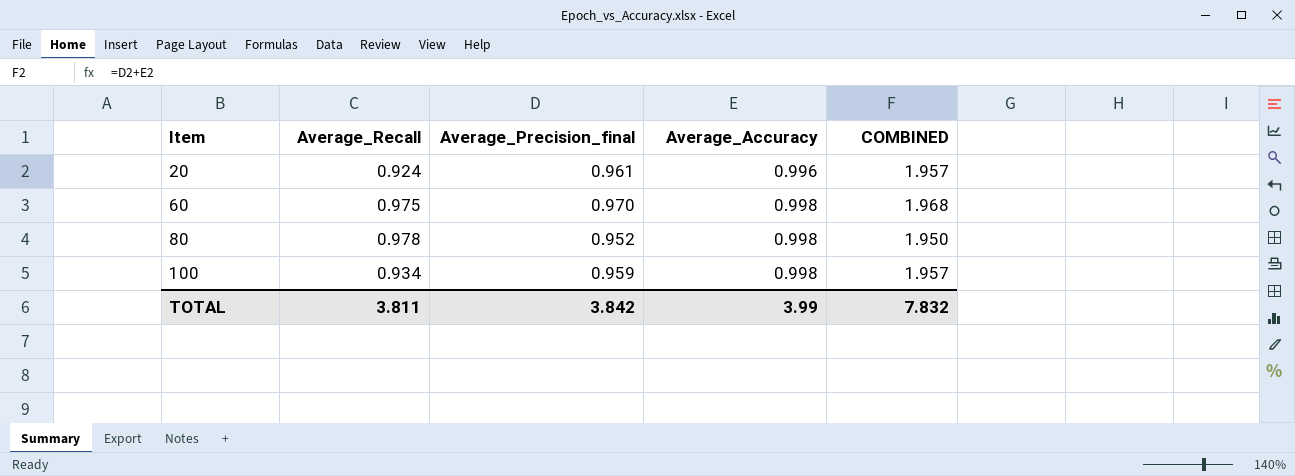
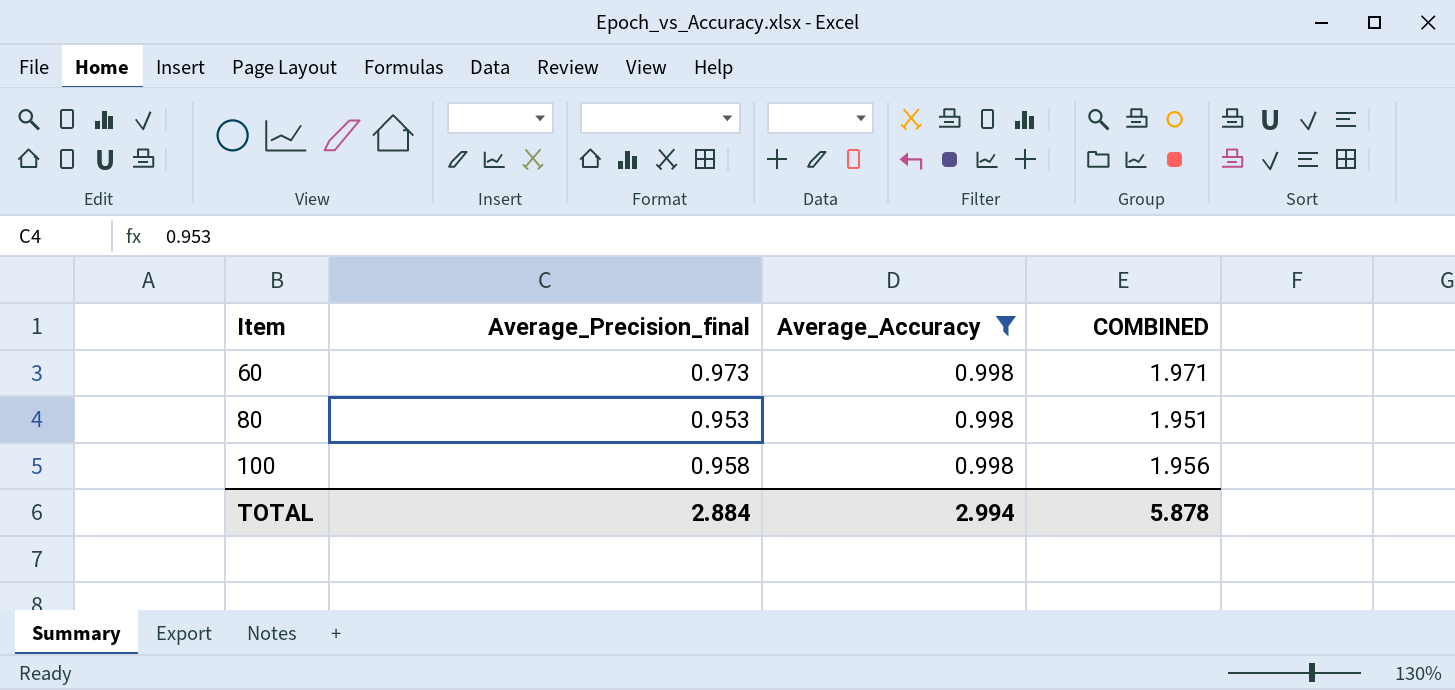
filter: none -> Average_Accuracy = 0.998
column Average_Recall | position: 2 -> none
60 | Average_Precision_final: 0.970 -> 0.973
60 | COMBINED: 1.968 -> 1.971
80 | Average_Precision_final: 0.952 -> 0.953
80 | COMBINED: 1.950 -> 1.951
100 | Average_Precision_final: 0.959 -> 0.958
100 | COMBINED: 1.957 -> 1.956
TOTAL | Average_Precision_final: 3.842 -> 2.884
TOTAL | Average_Accuracy: 3.99 -> 2.994
TOTAL | COMBINED: 7.832 -> 5.878

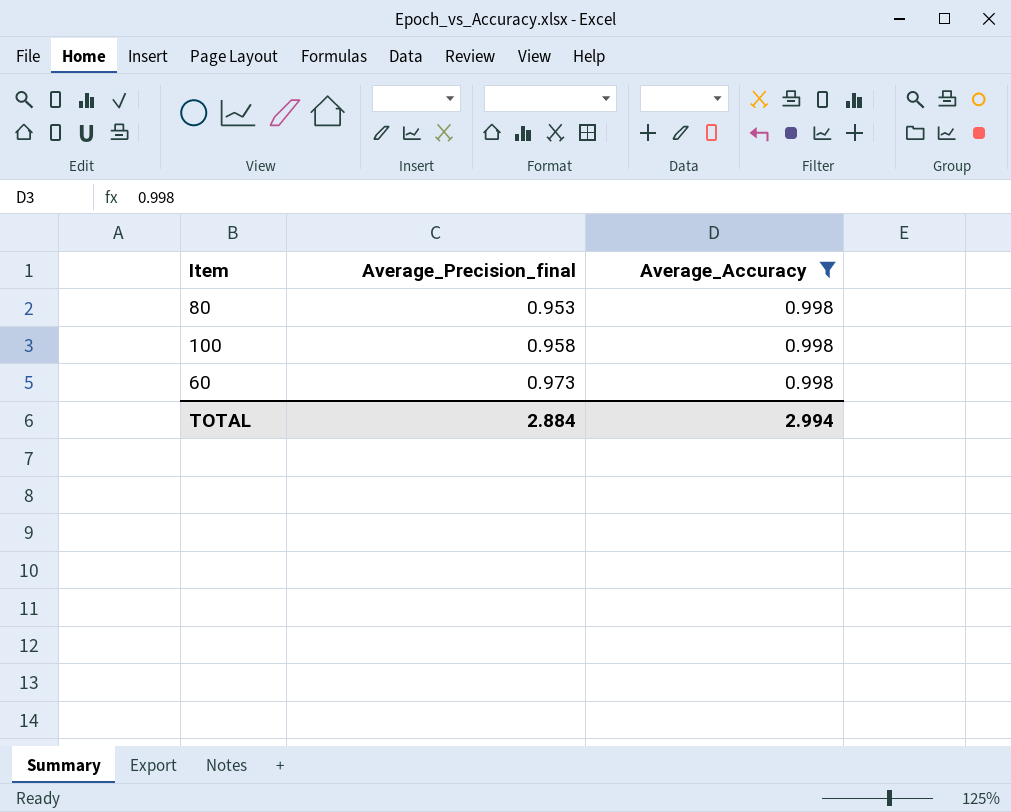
row order: Item ascending -> Average_Precision_final ascending
column COMBINED | formula: [Average_Precision_final] + [Average_Accuracy] -> none

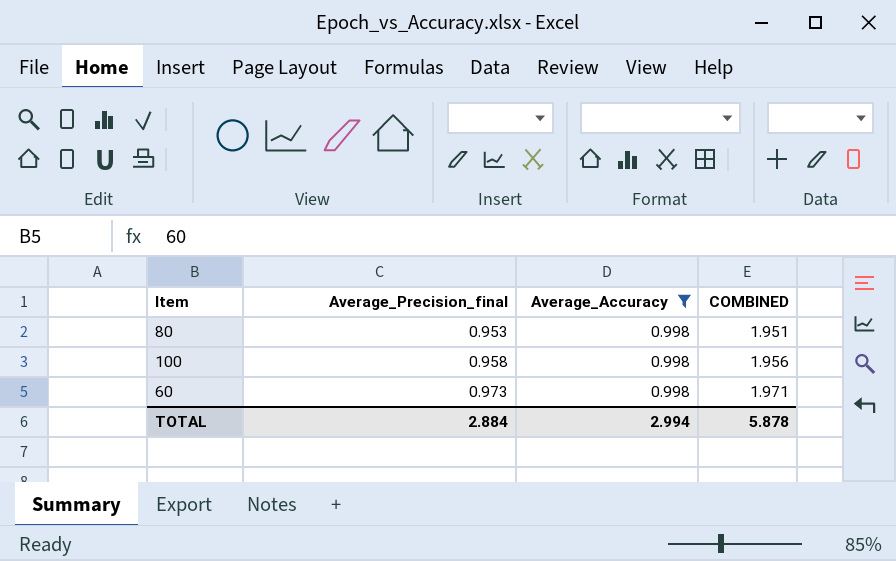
column COMBINED | formula: none -> [Average_Precision_final] + [Average_Accuracy]

